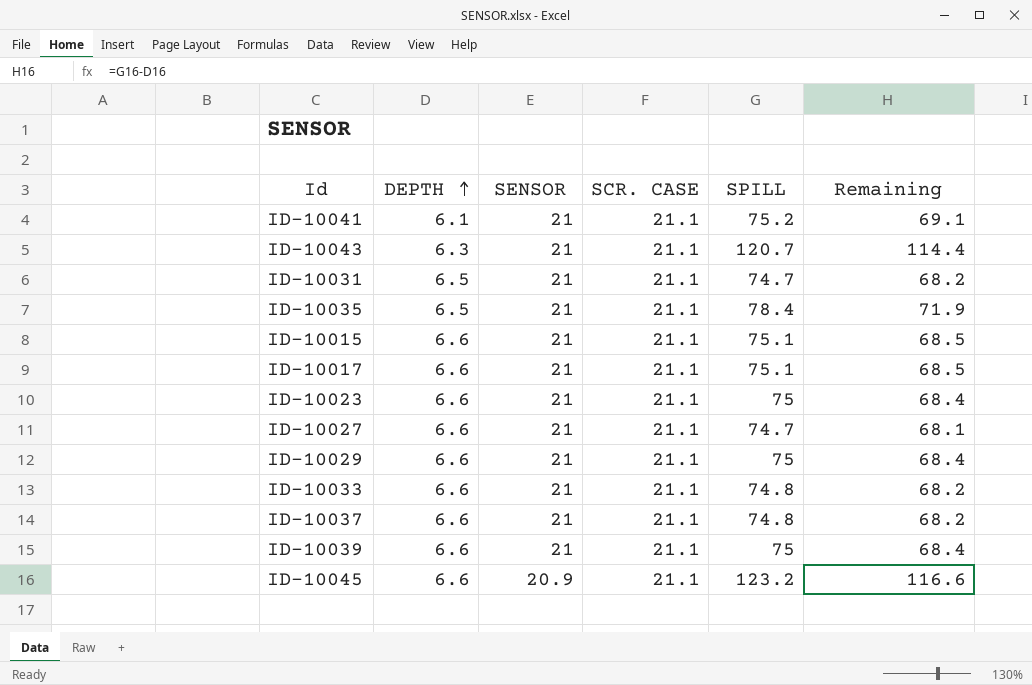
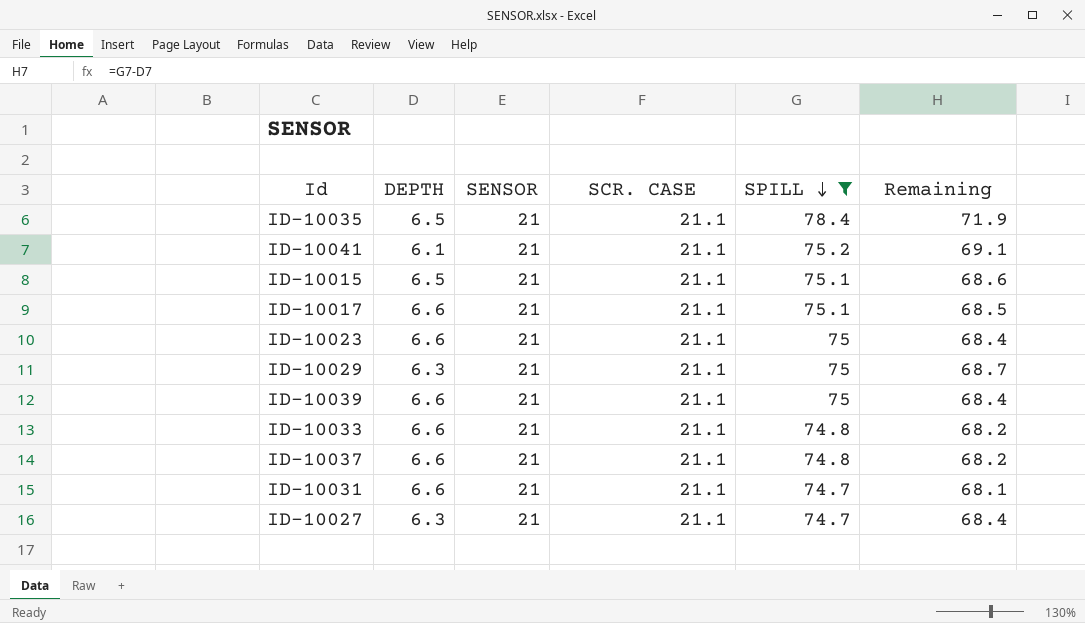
filter: none -> SPILL <= 78.4
row order: DEPTH ascending -> SPILL descending
ID-10015 | DEPTH: 6.6 -> 6.5
ID-10015 | Remaining: 68.5 -> 68.6
ID-10029 | DEPTH: 6.6 -> 6.3
ID-10029 | Remaining: 68.4 -> 68.7
ID-10031 | DEPTH: 6.5 -> 6.6
ID-10031 | Remaining: 68.2 -> 68.1
ID-10027 | DEPTH: 6.6 -> 6.3
ID-10027 | Remaining: 68.1 -> 68.4

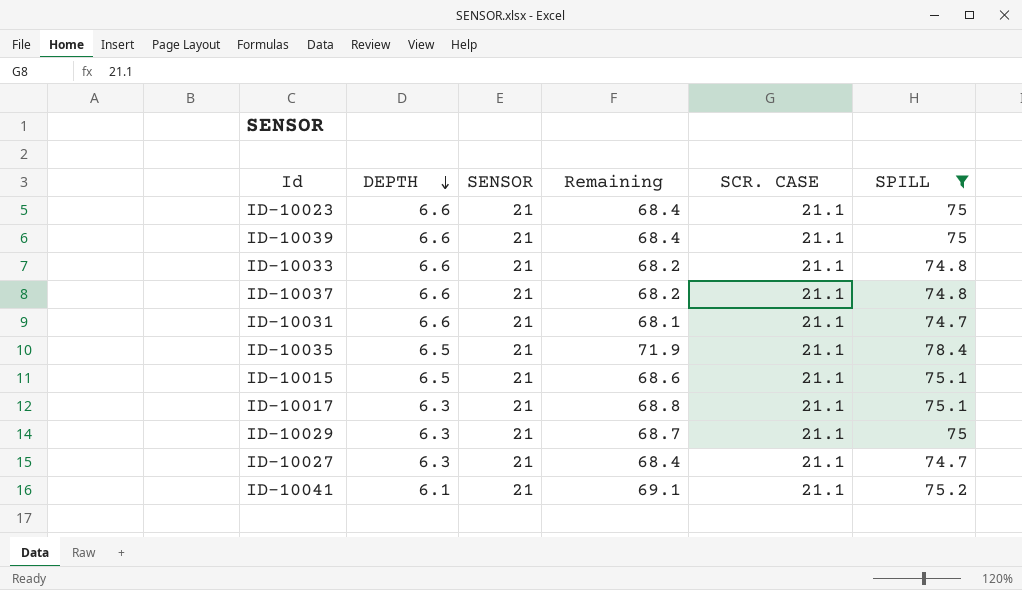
row order: SPILL descending -> DEPTH descending
column Remaining | position: 6 -> 4
ID-10017 | DEPTH: 6.6 -> 6.3
ID-10017 | Remaining: 68.5 -> 68.8

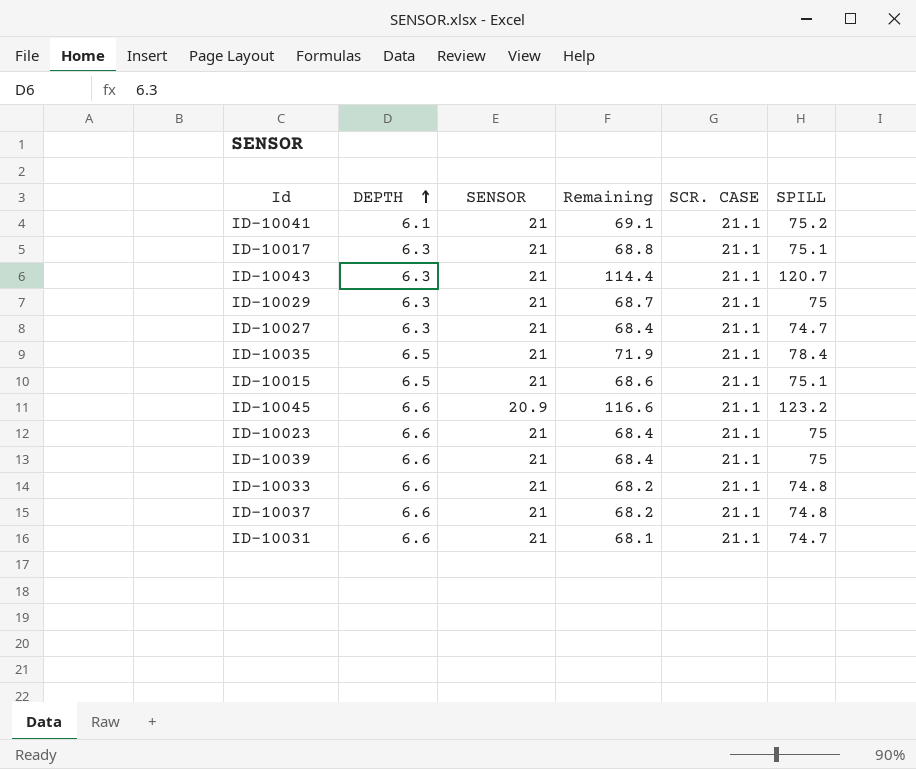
filter: SPILL <= 78.4 -> none
row order: DEPTH descending -> DEPTH ascending

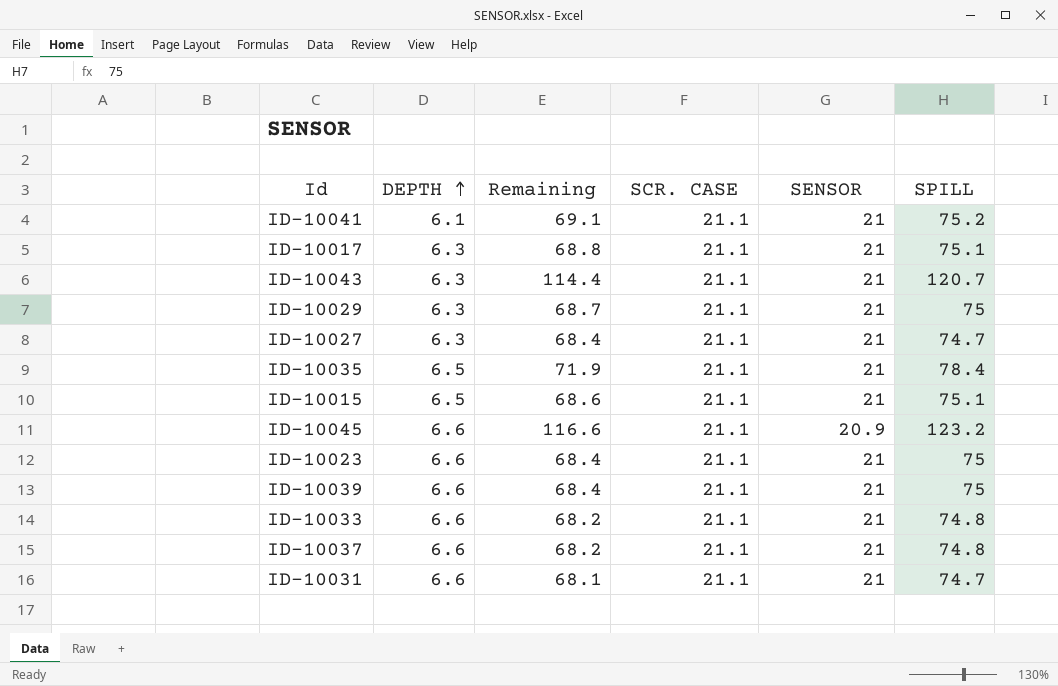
column SENSOR | position: 3 -> 5

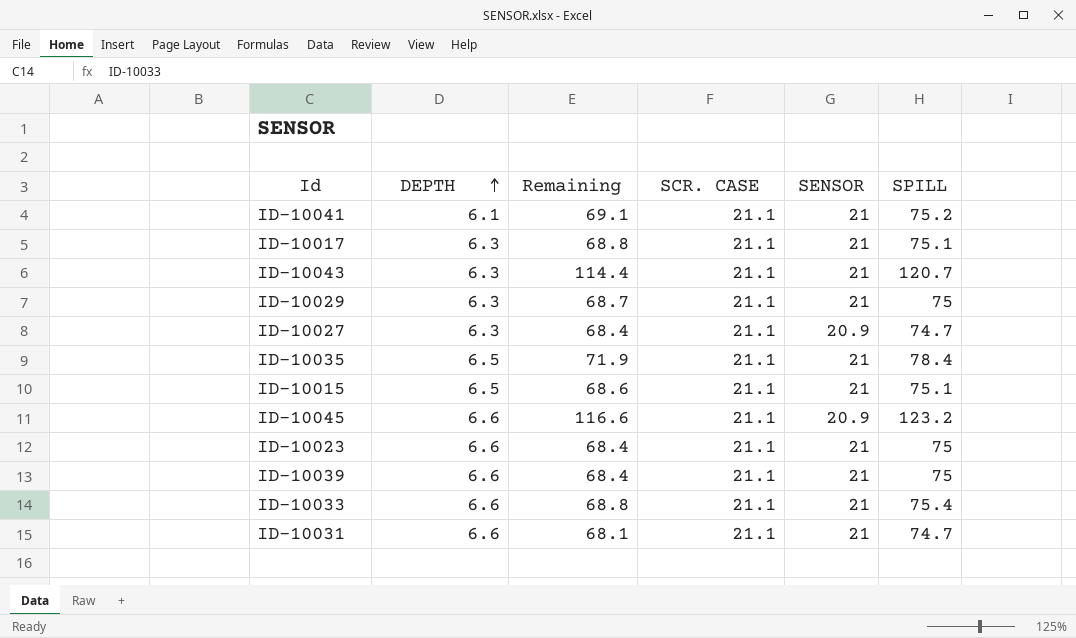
row ID-10037: 6.6 | 68.2 | 21.1 | 21 | 74.8 -> none
ID-10027 | SENSOR: 21 -> 20.9
ID-10033 | Remaining: 68.2 -> 68.8
ID-10033 | SPILL: 74.8 -> 75.4

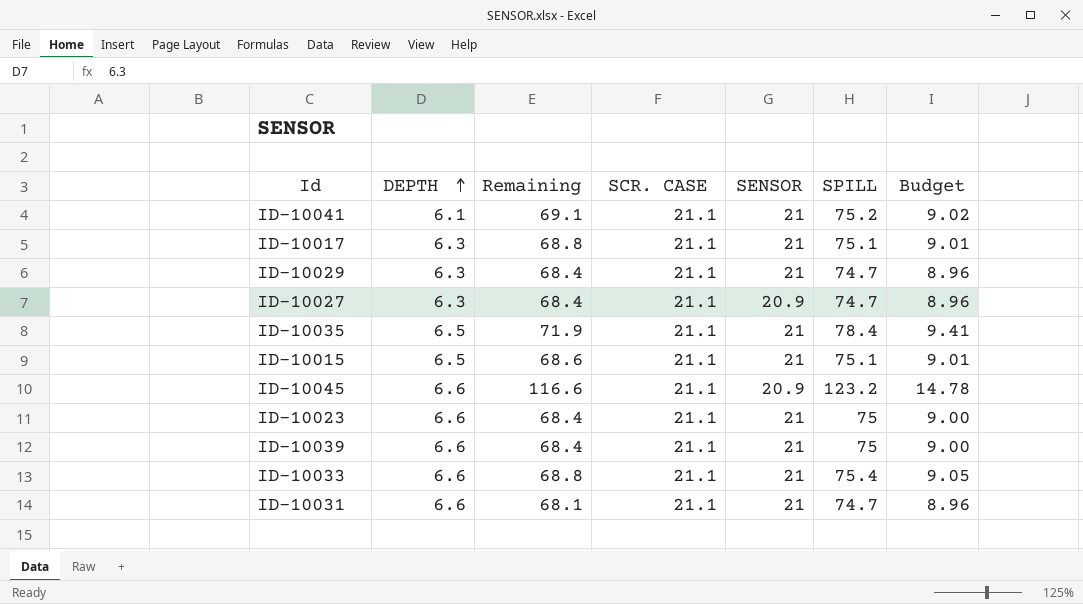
column Budget | formula: none -> [SPILL] * 0.12
row ID-10043: 6.3 | 114.4 | 21.1 | 21 | 120.7 -> none
ID-10029 | Remaining: 68.7 -> 68.4
ID-10029 | SPILL: 75 -> 74.7

